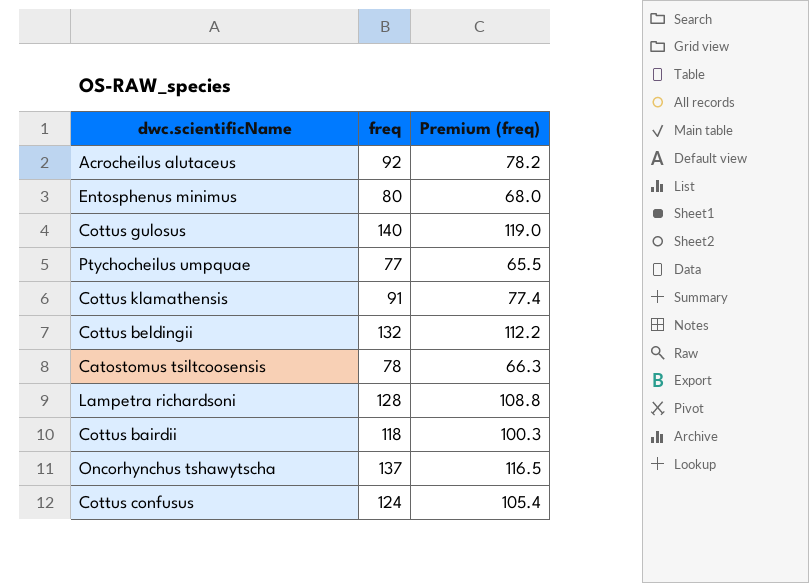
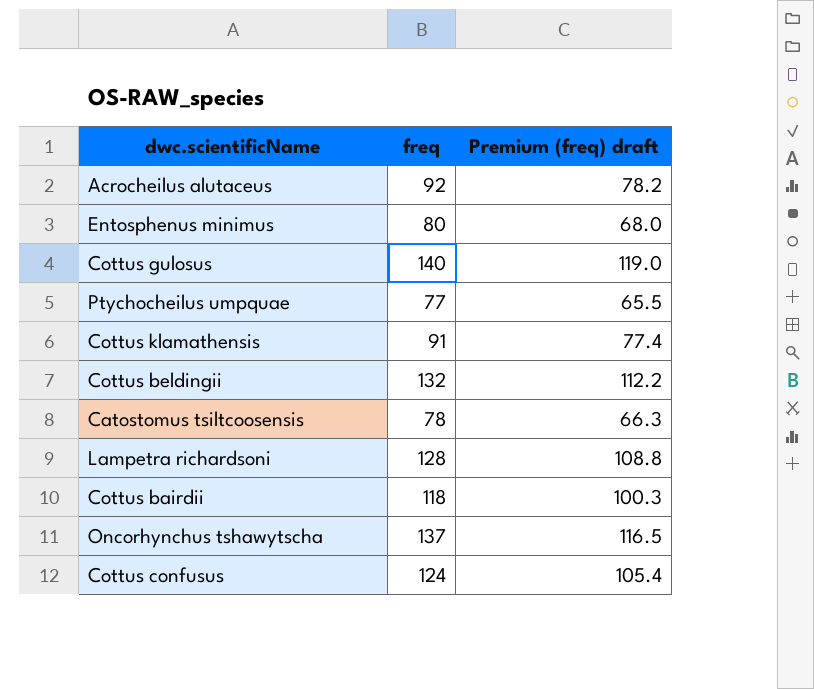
column name: Premium (freq) -> Premium (freq) draft

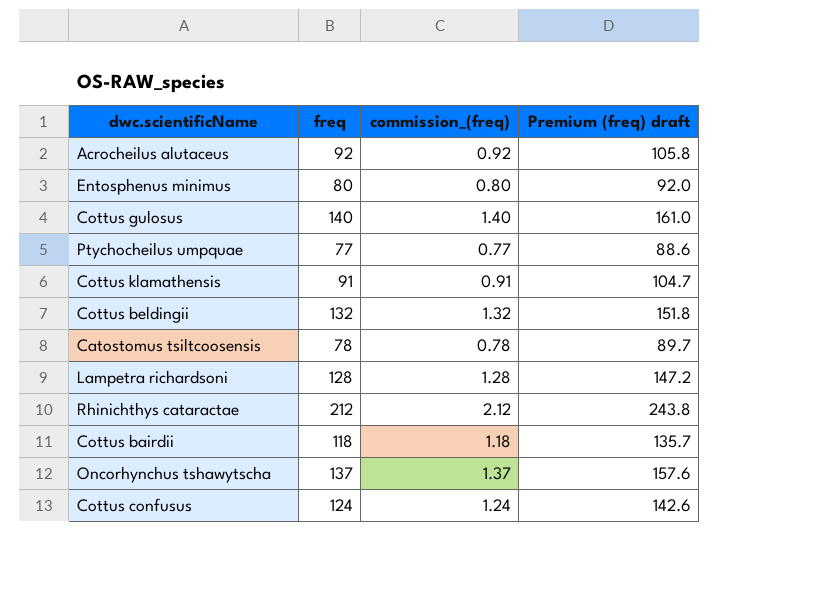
column commission_(freq) | formula: none -> [freq] * 0.01
column Premium (freq) draft | formula: [freq] * 0.85 -> [freq] * 1.15
row Rhinichthys cataractae: none -> 212 | 2.12 | 243.8

